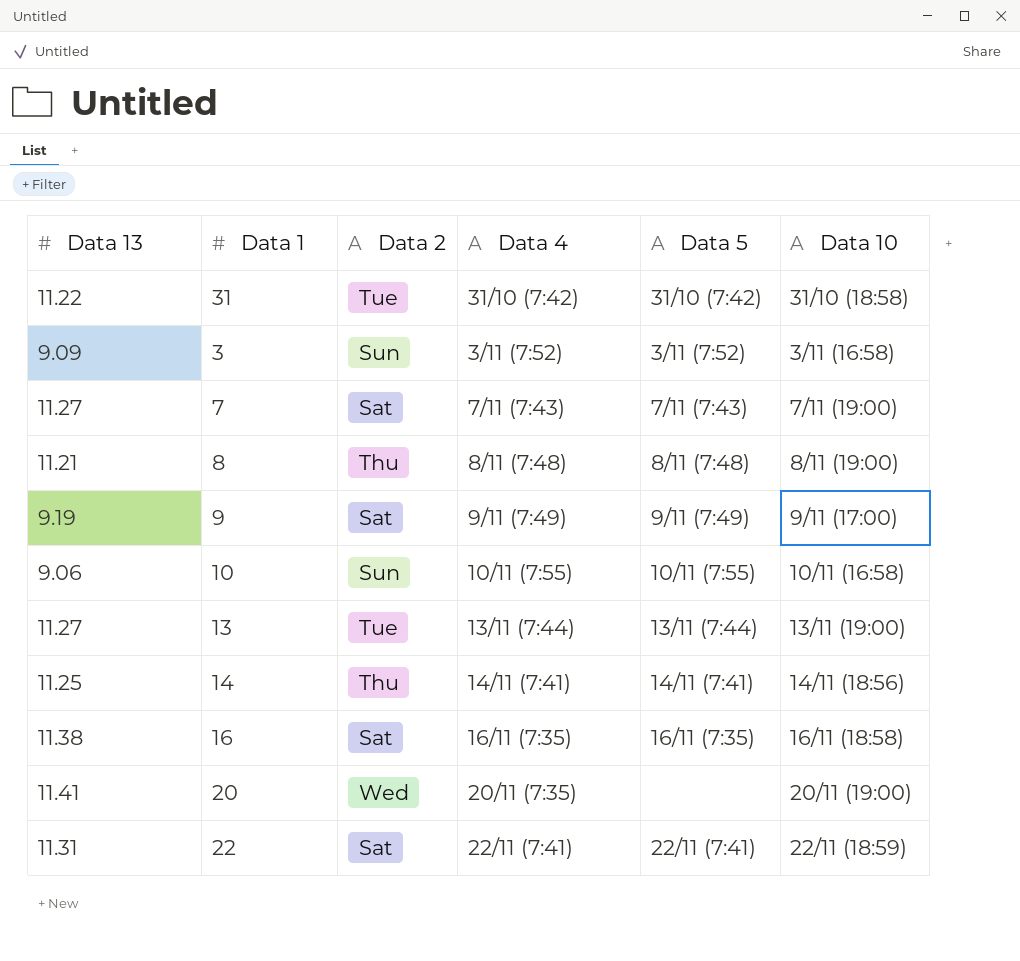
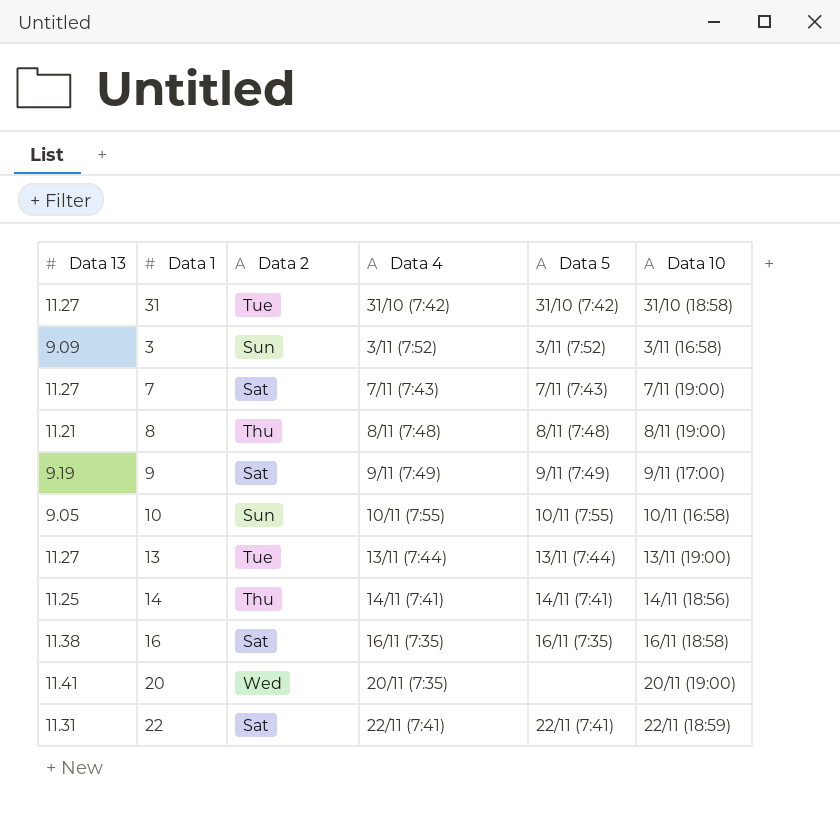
31 | Data 13: 11.22 -> 11.27
10 | Data 13: 9.06 -> 9.05

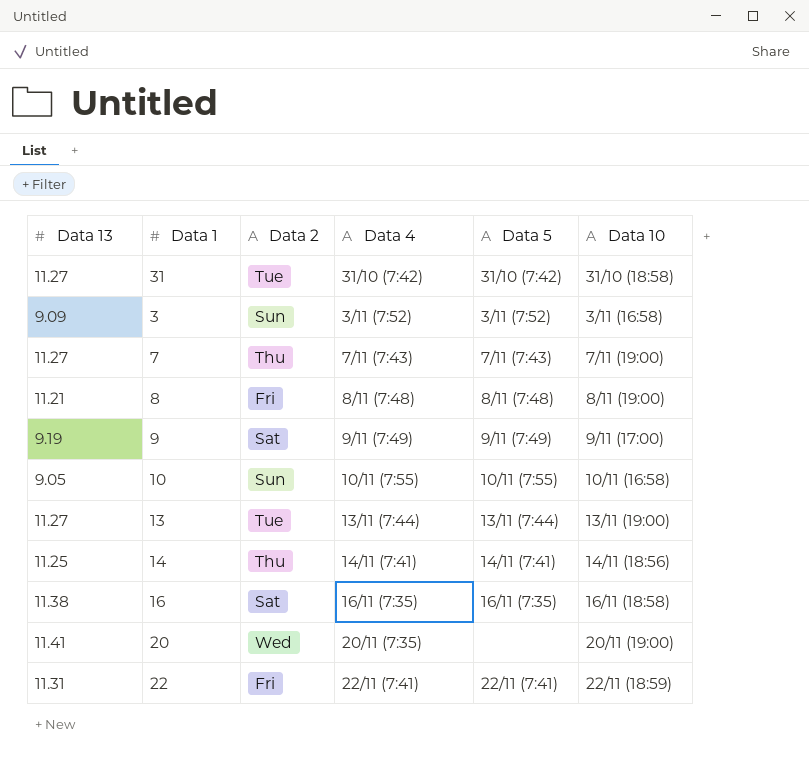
7 | Data 2: Sat -> Thu
8 | Data 2: Thu -> Fri
22 | Data 2: Sat -> Fri

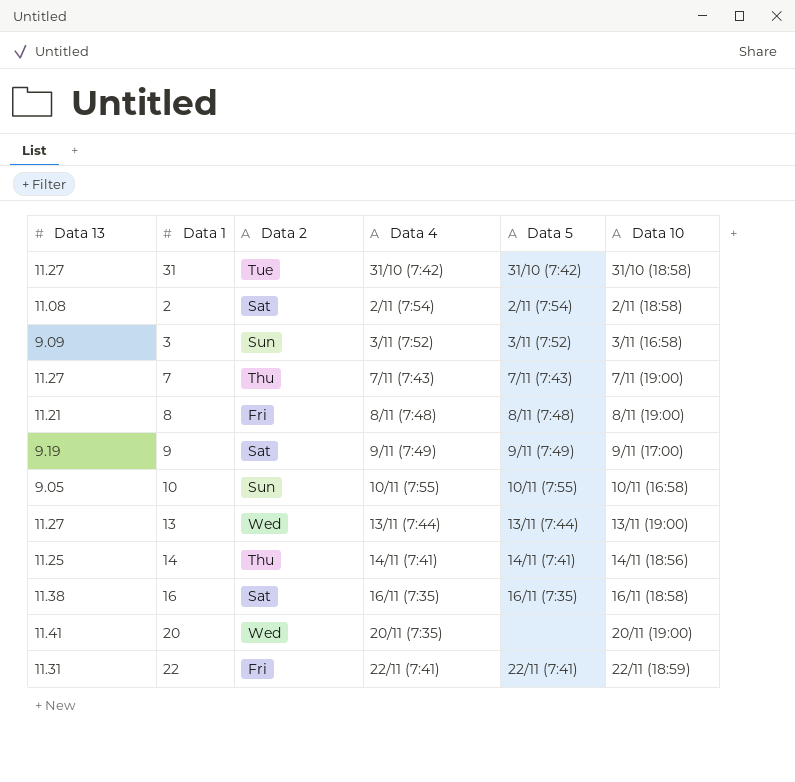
row 2: none -> 11.08 | Sat | 2/11 (7:54) | 2/11 (7:54) | 2/11 (18:58)
13 | Data 2: Tue -> Wed

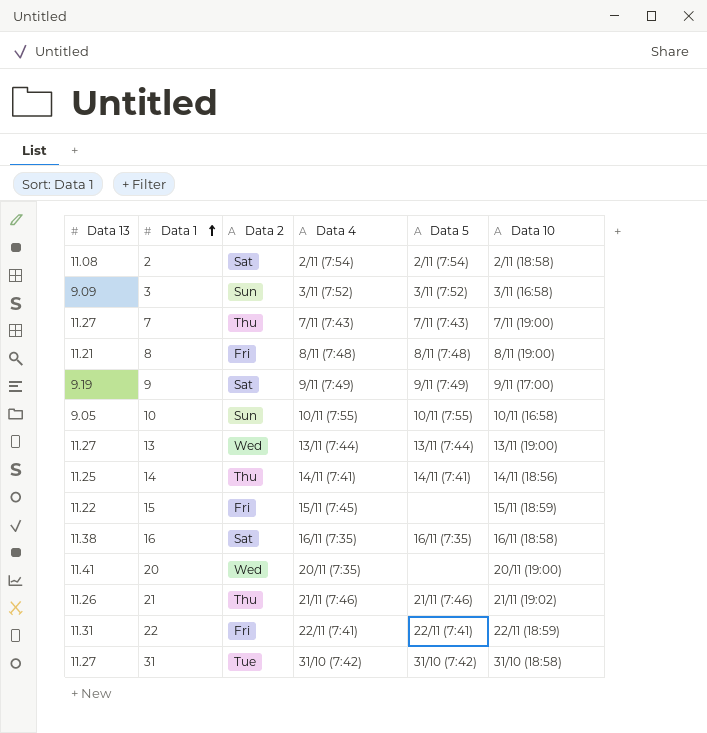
row order: none -> Data 1 ascending
row 15: none -> 11.22 | Fri | 15/11 (7:45) | none | 15/11 (18:59)
row 21: none -> 11.26 | Thu | 21/11 (7:46) | 21/11 (7:46) | 21/11 (19:02)

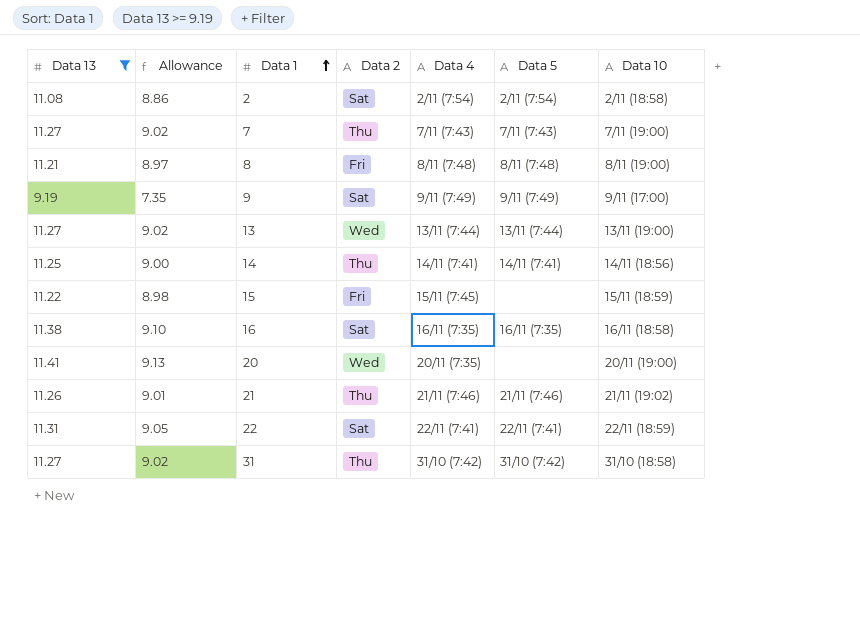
filter: none -> Data 13 >= 9.19
column Allowance | formula: none -> [Data 13] * 0.8
22 | Data 2: Fri -> Sat
31 | Data 2: Tue -> Thu

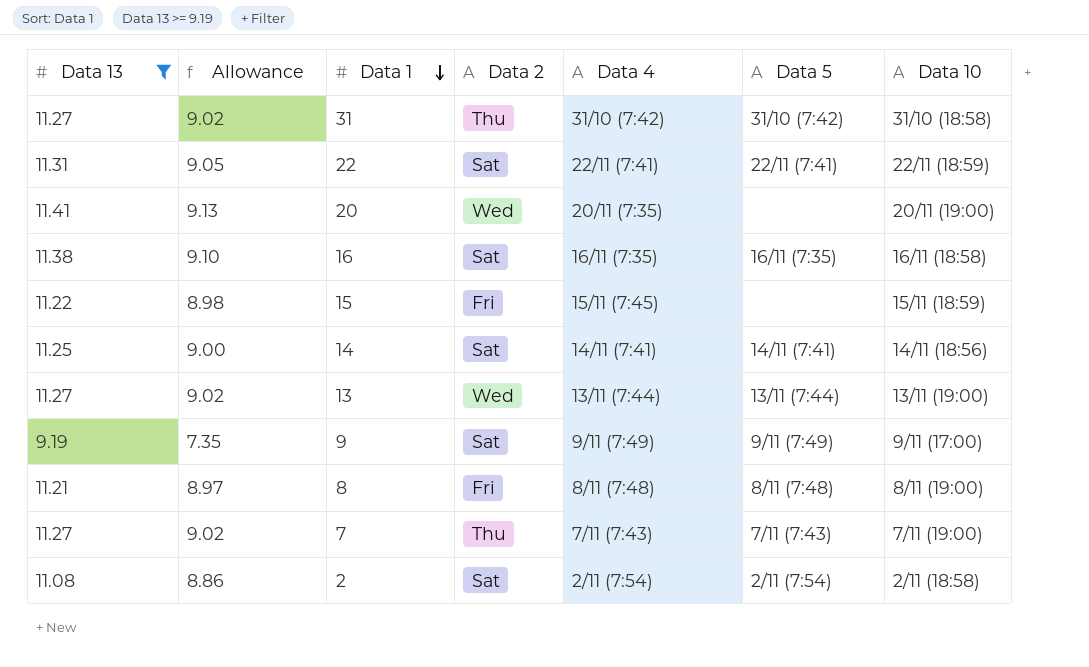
row order: Data 1 ascending -> Data 1 descending
row 21: 11.26 | 9.01 | Thu | 21/11 (7:46) | 21/11 (7:46) | 21/11 (19:02) -> none
14 | Data 2: Thu -> Sat

